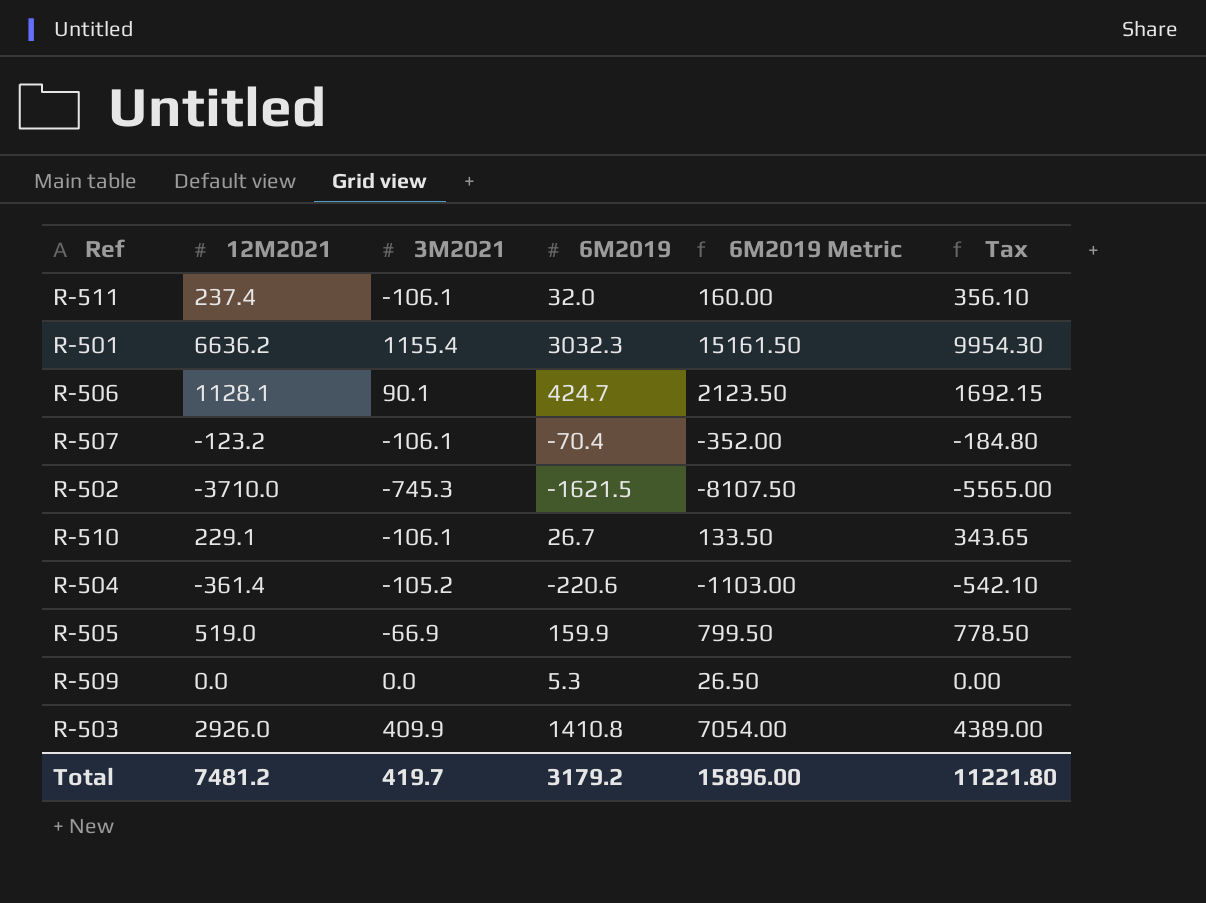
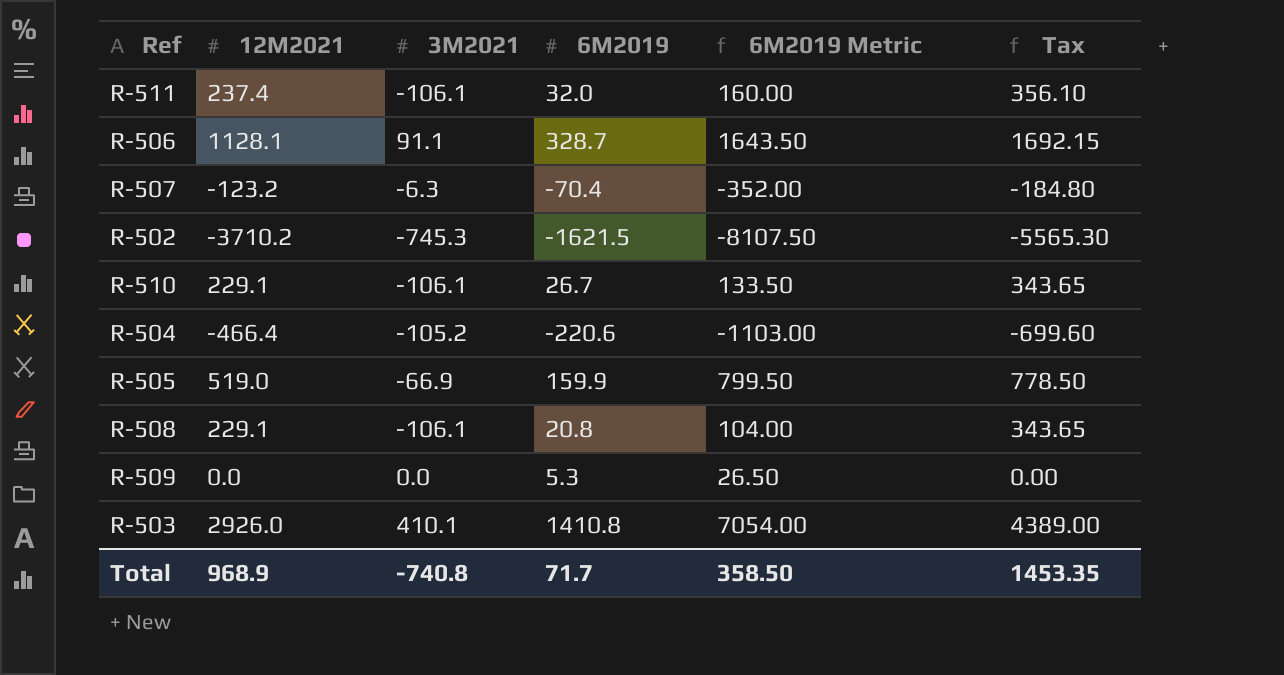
row R-501: 6636.2 | 1155.4 | 3032.3 | 15161.50 | 9954.30 -> none
R-506 | 3M2021: 90.1 -> 91.1
R-506 | 6M2019: 424.7 -> 328.7
R-506 | 6M2019 Metric: 2123.50 -> 1643.50
R-507 | 3M2021: -106.1 -> -6.3
R-502 | 12M2021: -3710.0 -> -3710.2
R-502 | Tax: -5565.00 -> -5565.30
R-504 | 12M2021: -361.4 -> -466.4
R-504 | Tax: -542.10 -> -699.60
row R-508: none -> 229.1 | -106.1 | 20.8 | 104.00 | 343.65
R-503 | 3M2021: 409.9 -> 410.1
Total | 12M2021: 7481.2 -> 968.9
Total | 3M2021: 419.7 -> -740.8
Total | 6M2019: 3179.2 -> 71.7
Total | 6M2019 Metric: 15896.00 -> 358.50
Total | Tax: 11221.80 -> 1453.35

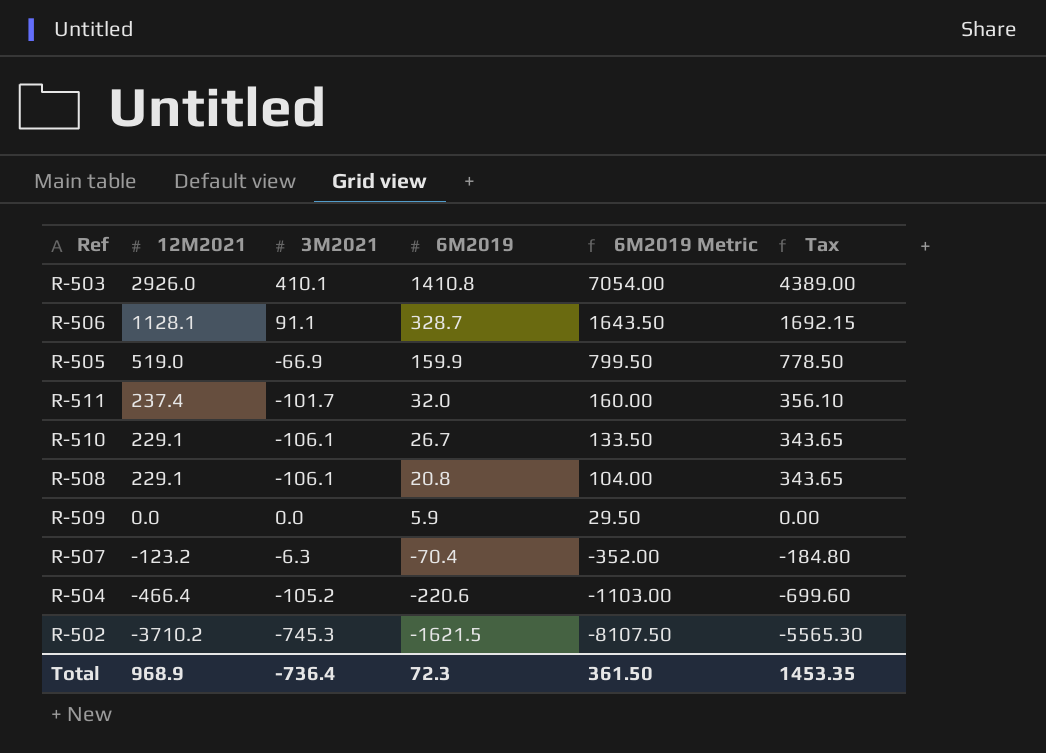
row order: none -> 12M2021 descending
R-511 | 3M2021: -106.1 -> -101.7
R-509 | 6M2019: 5.3 -> 5.9
R-509 | 6M2019 Metric: 26.50 -> 29.50
Total | 3M2021: -740.8 -> -736.4
Total | 6M2019: 71.7 -> 72.3
Total | 6M2019 Metric: 358.50 -> 361.50

